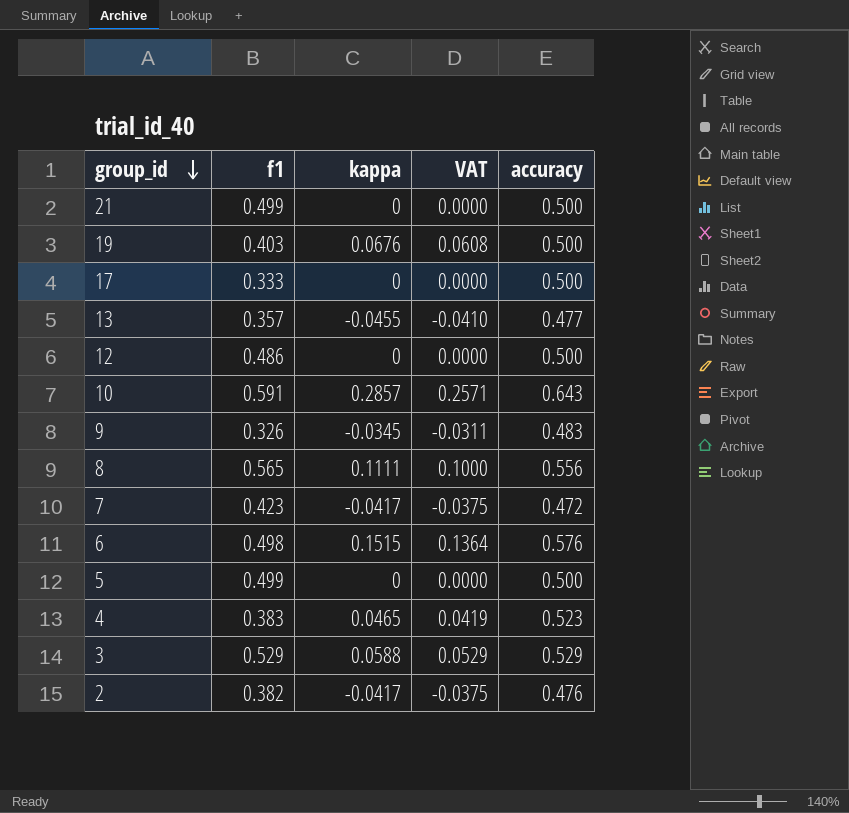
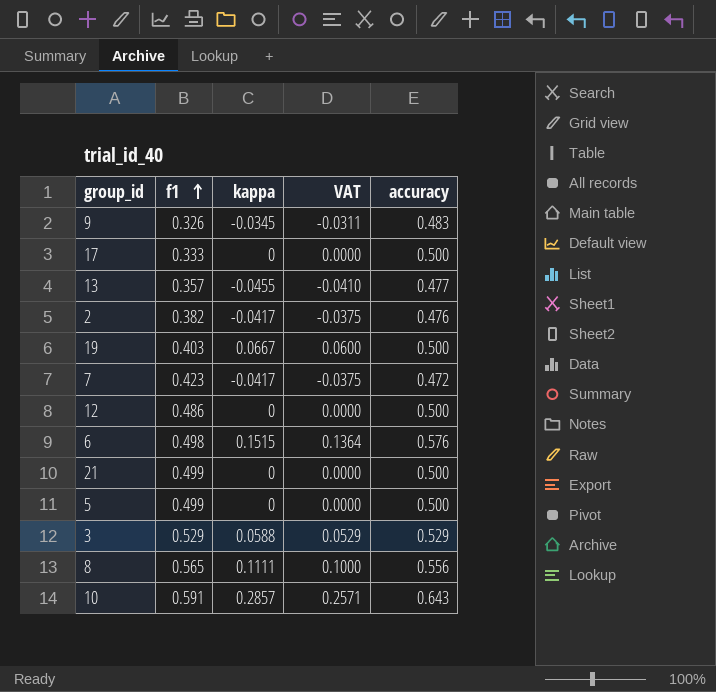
row order: group_id descending -> f1 ascending
row 4: 0.383 | 0.0465 | 0.0419 | 0.523 -> none
19 | kappa: 0.0676 -> 0.0667
19 | VAT: 0.0608 -> 0.0600

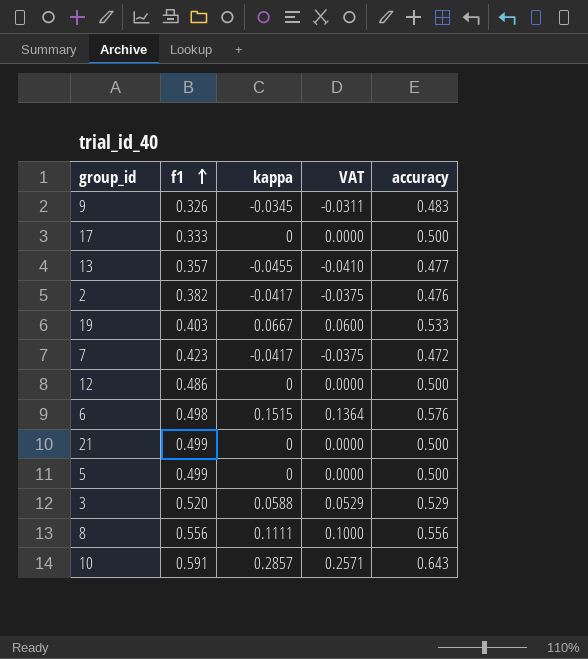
19 | accuracy: 0.500 -> 0.533
3 | f1: 0.529 -> 0.520
8 | f1: 0.565 -> 0.556

